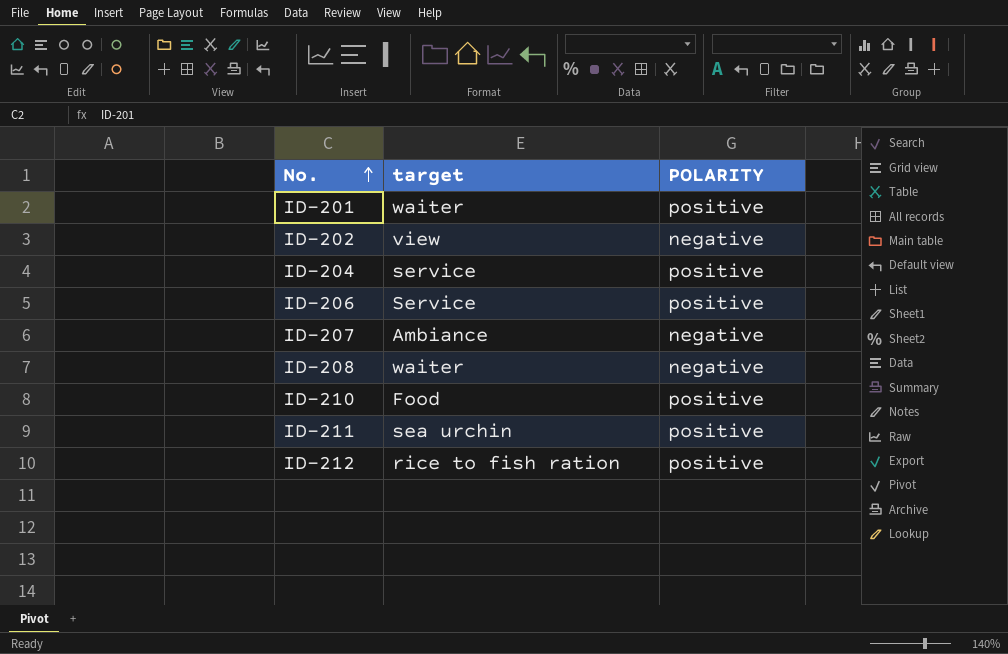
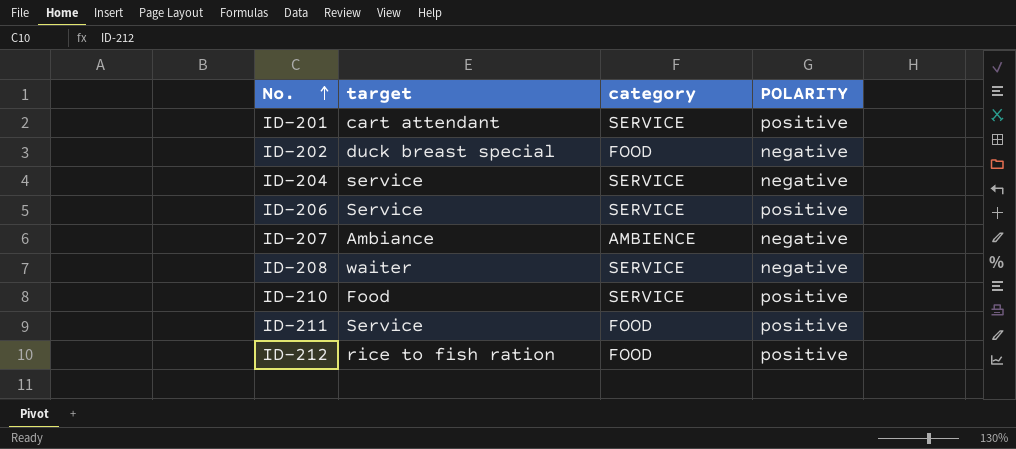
column category | position: none -> 3
ID-201 | target: waiter -> cart attendant
ID-202 | target: view -> duck breast special
ID-204 | POLARITY: positive -> negative
ID-211 | target: sea urchin -> Service

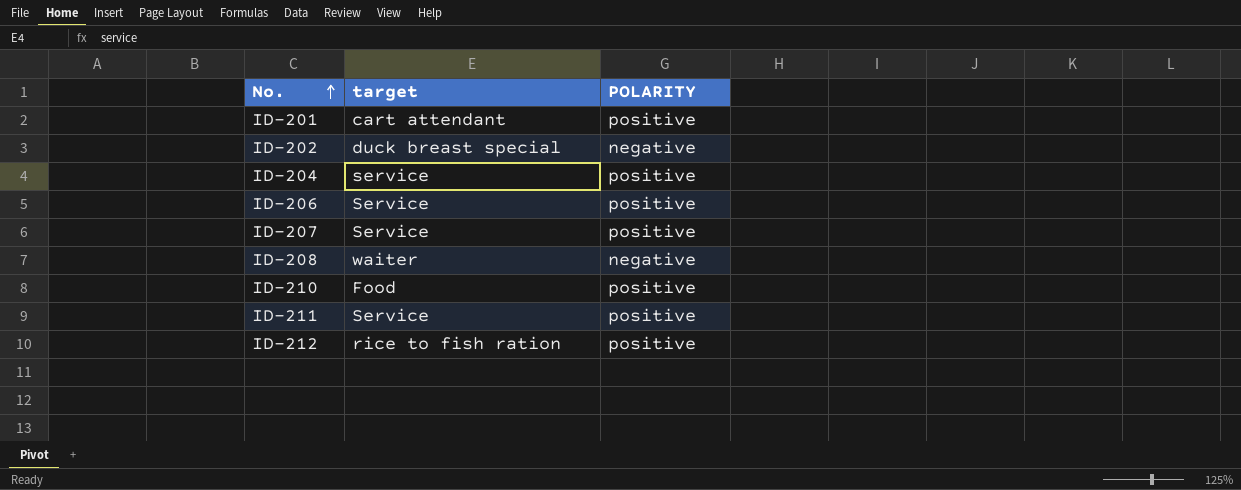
column category | position: 3 -> none
ID-204 | POLARITY: negative -> positive
ID-207 | target: Ambiance -> Service
ID-207 | POLARITY: negative -> positive

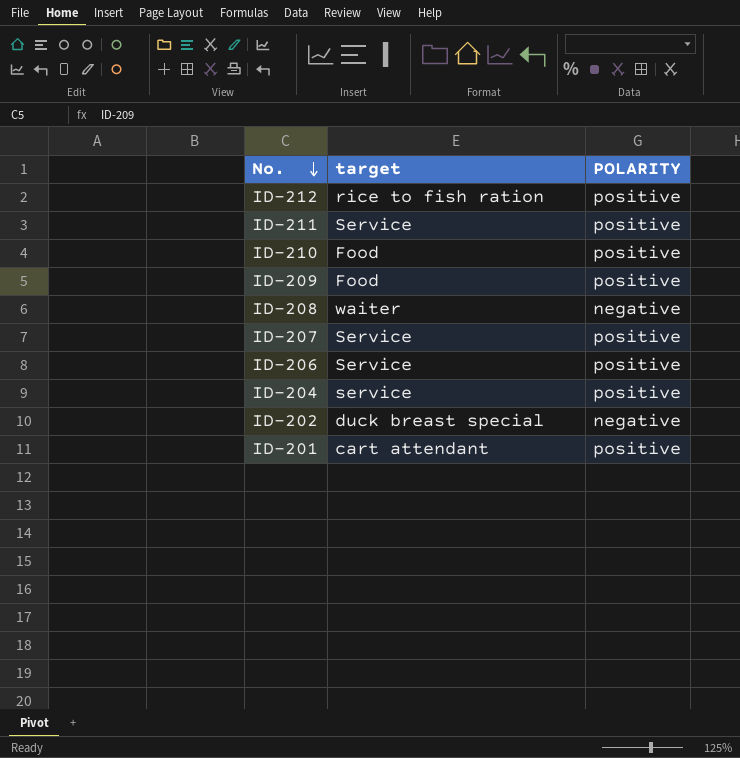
row order: No. ascending -> No. descending
row ID-209: none -> Food | positive

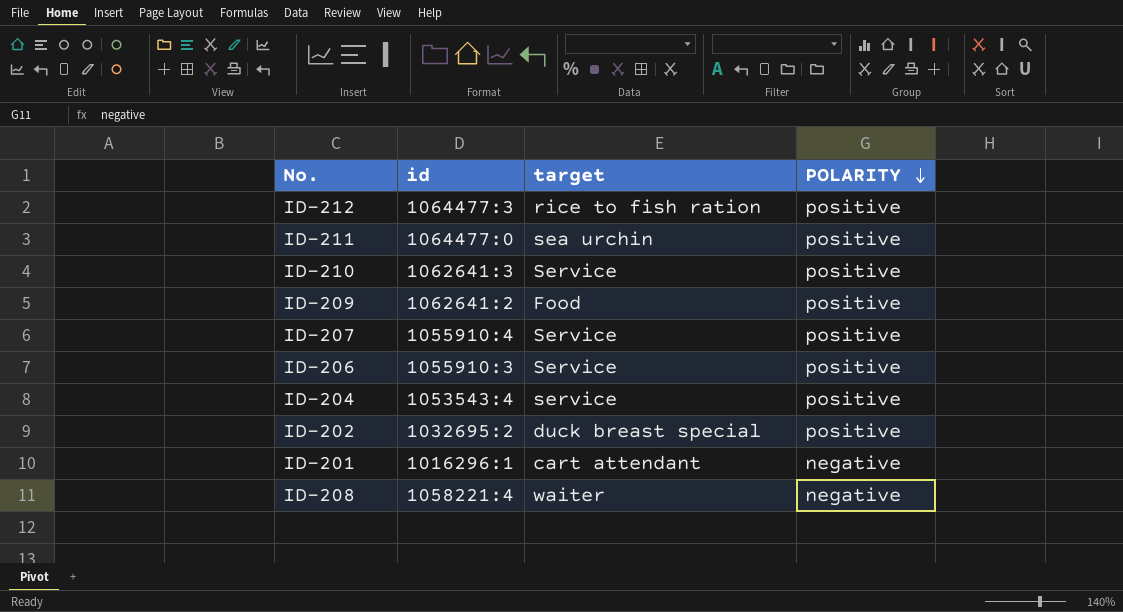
row order: No. descending -> POLARITY descending
column id | position: none -> 2
ID-211 | target: Service -> sea urchin
ID-210 | target: Food -> Service
ID-202 | POLARITY: negative -> positive
ID-201 | POLARITY: positive -> negative

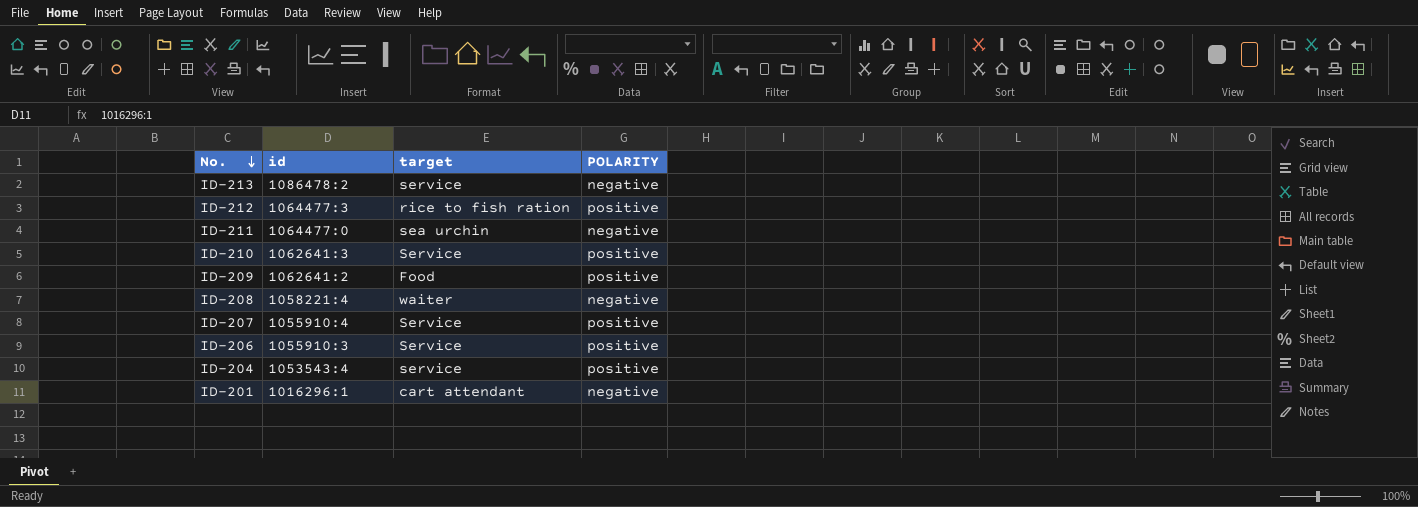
row order: POLARITY descending -> No. descending
row ID-202: 1032695:2 | duck breast special | positive -> none
row ID-213: none -> 1086478:2 | service | negative
ID-211 | POLARITY: positive -> negative

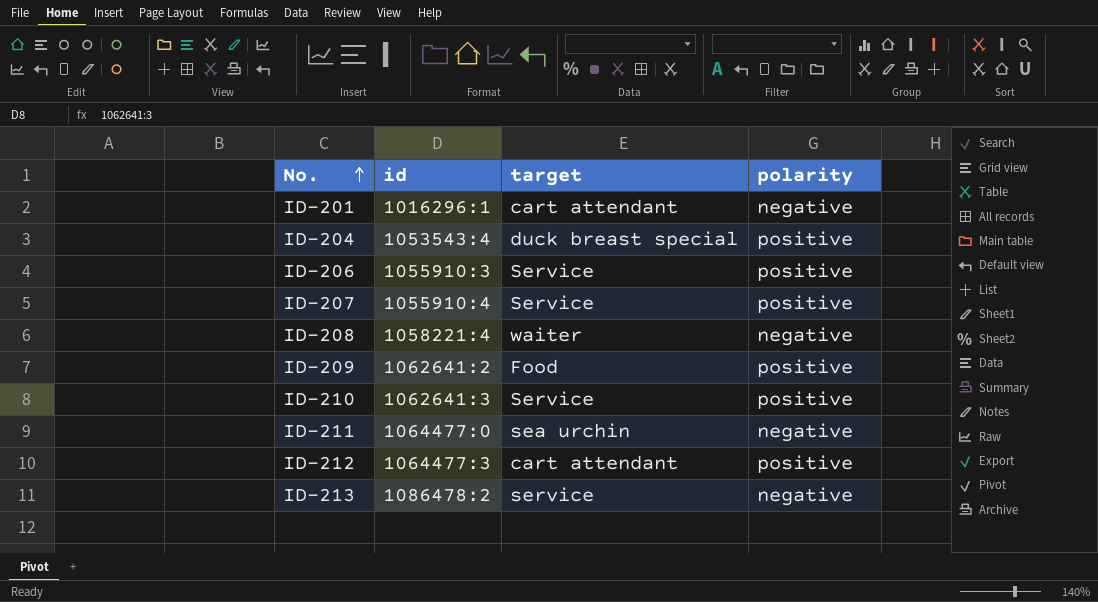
row order: No. descending -> No. ascending
column name: POLARITY -> polarity
ID-204 | target: service -> duck breast special
ID-212 | target: rice to fish ration -> cart attendant

